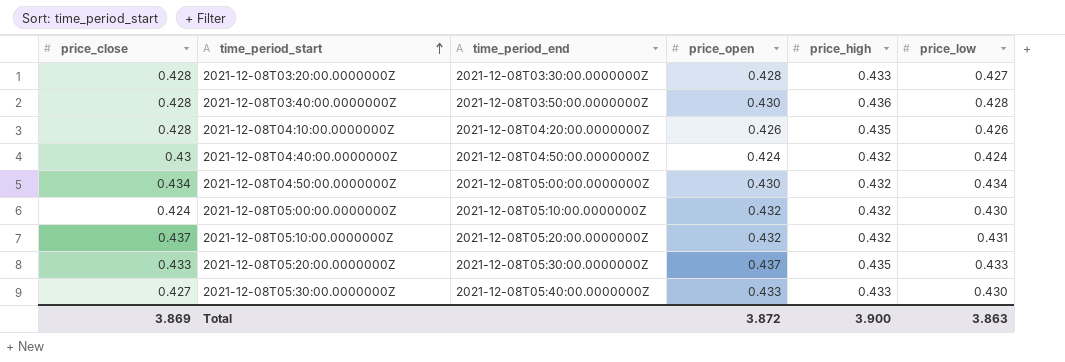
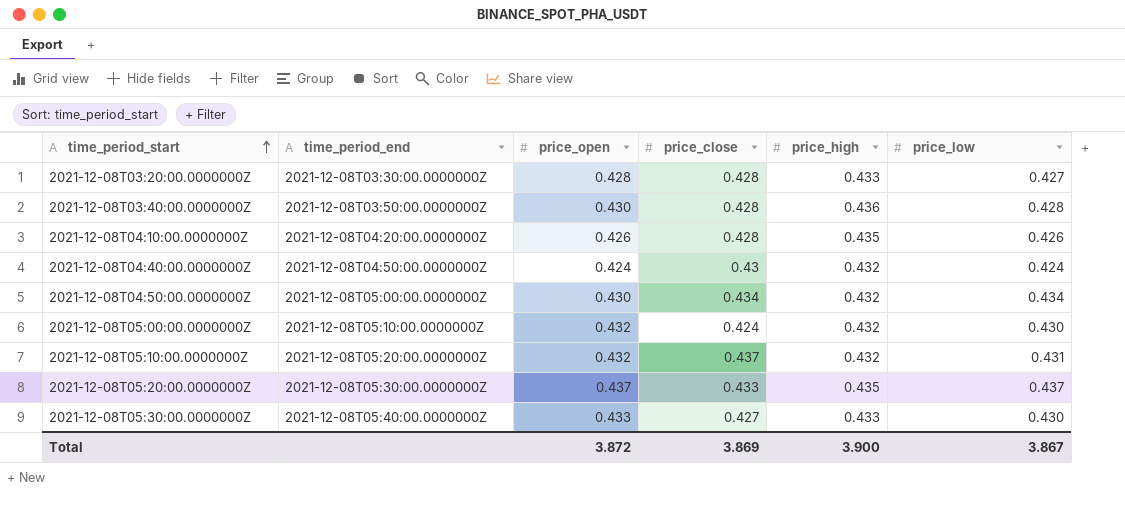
column price_close | position: 1 -> 4
2021-12-08T05:20:00.0000000Z | price_low: 0.433 -> 0.437
Total | price_low: 3.863 -> 3.867

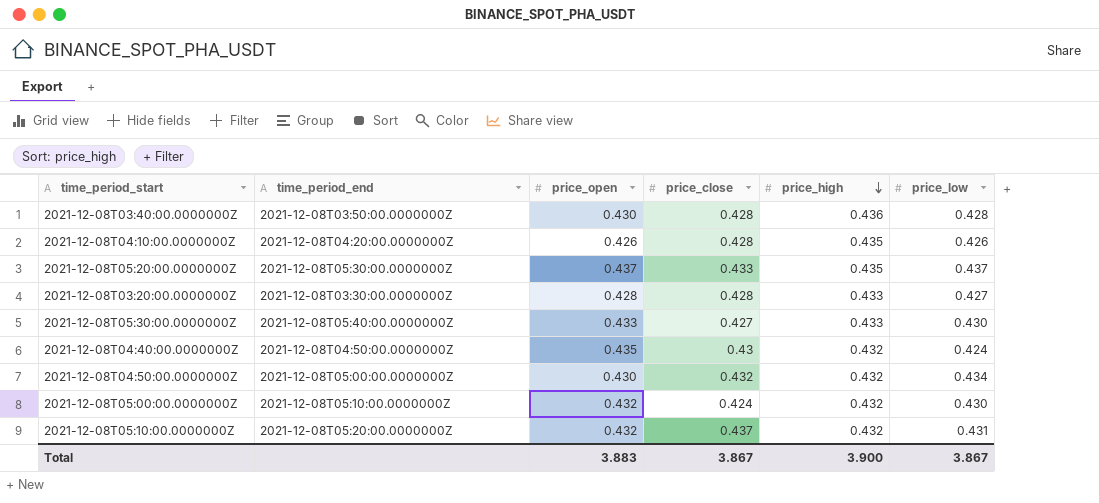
row order: time_period_start ascending -> price_high descending
2021-12-08T04:40:00.0000000Z | price_open: 0.424 -> 0.435
2021-12-08T04:50:00.0000000Z | price_close: 0.434 -> 0.432
Total | price_open: 3.872 -> 3.883
Total | price_close: 3.869 -> 3.867

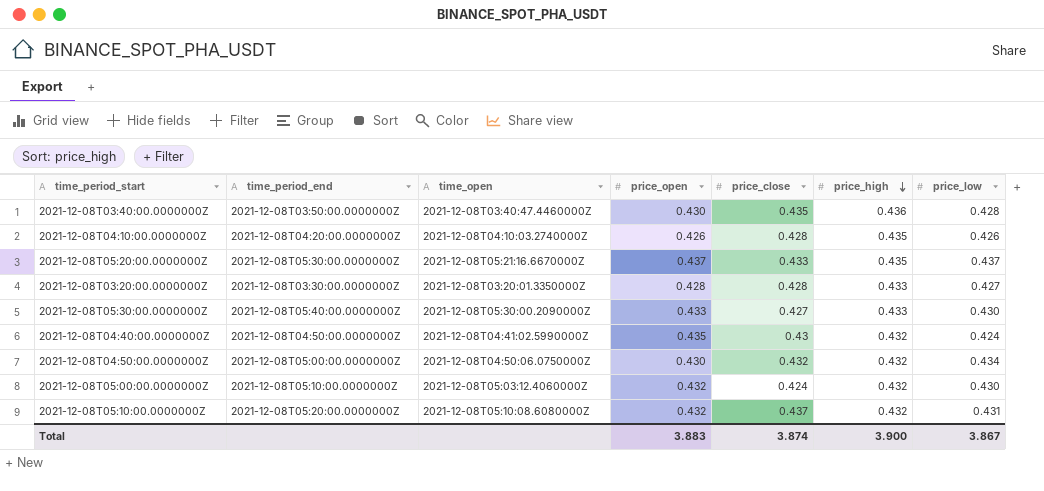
column time_open | position: none -> 3
2021-12-08T03:40:00.0000000Z | price_close: 0.428 -> 0.435
Total | price_close: 3.867 -> 3.874

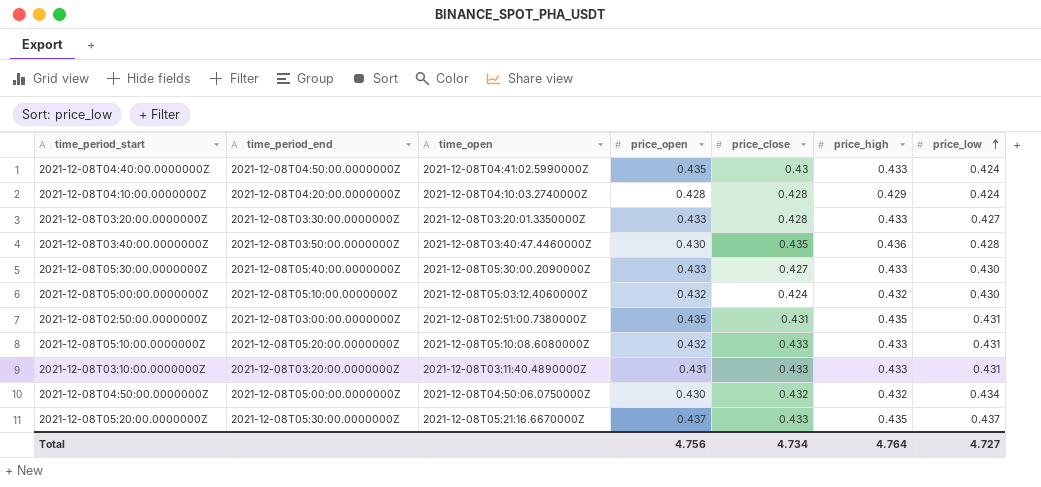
row order: price_high descending -> price_low ascending
2021-12-08T04:40:00.0000000Z | price_high: 0.432 -> 0.433
2021-12-08T04:10:00.0000000Z | price_open: 0.426 -> 0.428
2021-12-08T04:10:00.0000000Z | price_high: 0.435 -> 0.429
2021-12-08T04:10:00.0000000Z | price_low: 0.426 -> 0.424
2021-12-08T03:20:00.0000000Z | price_open: 0.428 -> 0.433
row 2021-12-08T02:50:00.0000000Z: none -> 2021-12-08T03:00:00.0000000Z | 2021-12-08T02:51:00.7380000Z | 0.435 | 0.431 | 0.435 | 0.431
2021-12-08T05:10:00.0000000Z | price_close: 0.437 -> 0.433
2021-12-08T05:10:00.0000000Z | price_high: 0.432 -> 0.433
row 2021-12-08T03:10:00.0000000Z: none -> 2021-12-08T03:20:00.0000000Z | 2021-12-08T03:11:40.4890000Z | 0.431 | 0.433 | 0.433 | 0.431
Total | price_open: 3.883 -> 4.756
Total | price_close: 3.874 -> 4.734
Total | price_high: 3.900 -> 4.764
Total | price_low: 3.867 -> 4.727

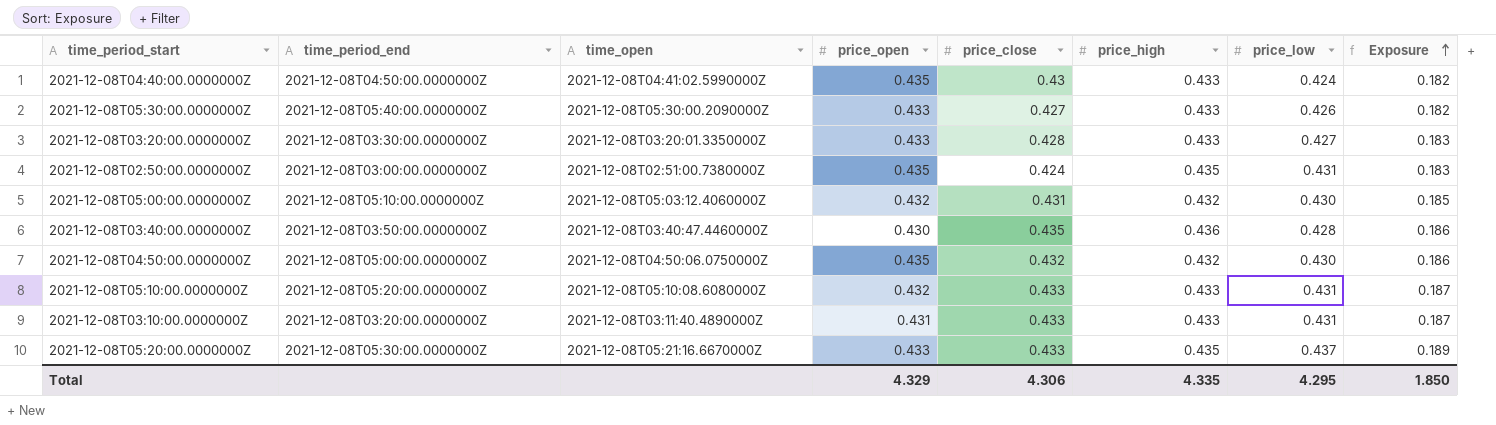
row order: price_low ascending -> Exposure ascending
column Exposure | formula: none -> [price_close] * [price_low]
row 2021-12-08T04:10:00.0000000Z: 2021-12-08T04:20:00.0000000Z | 2021-12-08T04:10:03.2740000Z | 0.428 | 0.428 | 0.429 | 0.424 -> none
2021-12-08T05:30:00.0000000Z | price_low: 0.430 -> 0.426
2021-12-08T02:50:00.0000000Z | price_close: 0.431 -> 0.424
2021-12-08T05:00:00.0000000Z | price_close: 0.424 -> 0.431
2021-12-08T04:50:00.0000000Z | price_open: 0.430 -> 0.435
2021-12-08T04:50:00.0000000Z | price_low: 0.434 -> 0.430
2021-12-08T05:20:00.0000000Z | price_open: 0.437 -> 0.433
Total | price_open: 4.756 -> 4.329
Total | price_close: 4.734 -> 4.306
Total | price_high: 4.764 -> 4.335
Total | price_low: 4.727 -> 4.295

